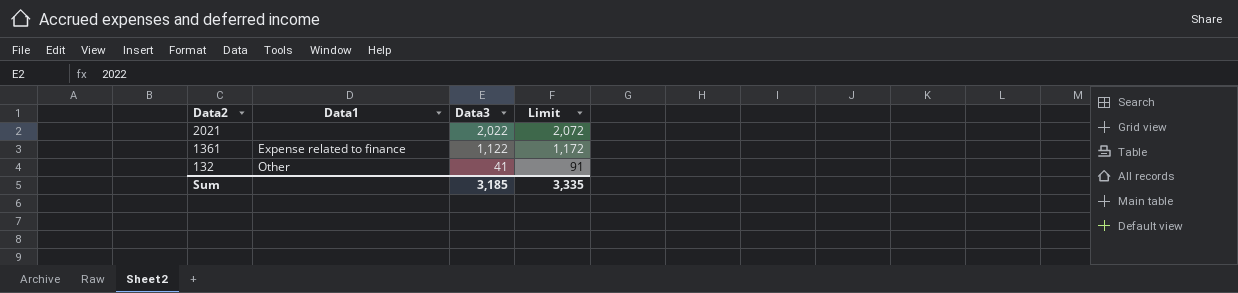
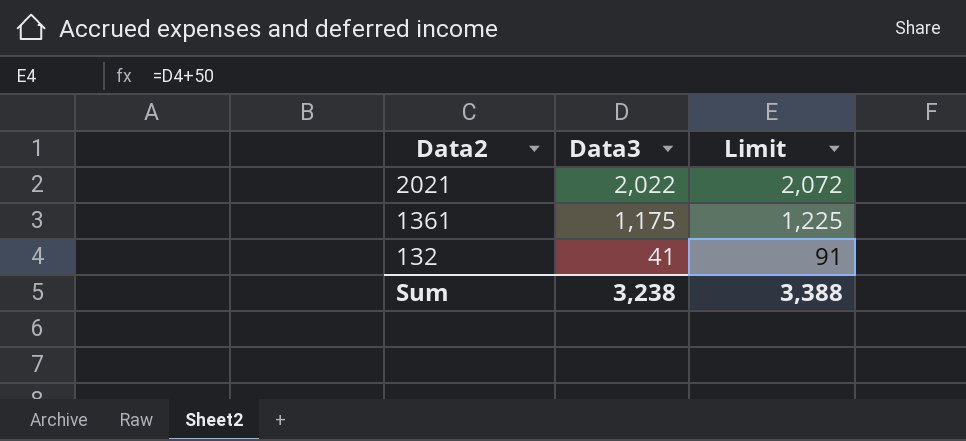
column Data1 | position: 2 -> none
1361 | Data3: 1,122 -> 1,175
1361 | Limit: 1,172 -> 1,225
Sum | Data3: 3,185 -> 3,238
Sum | Limit: 3,335 -> 3,388

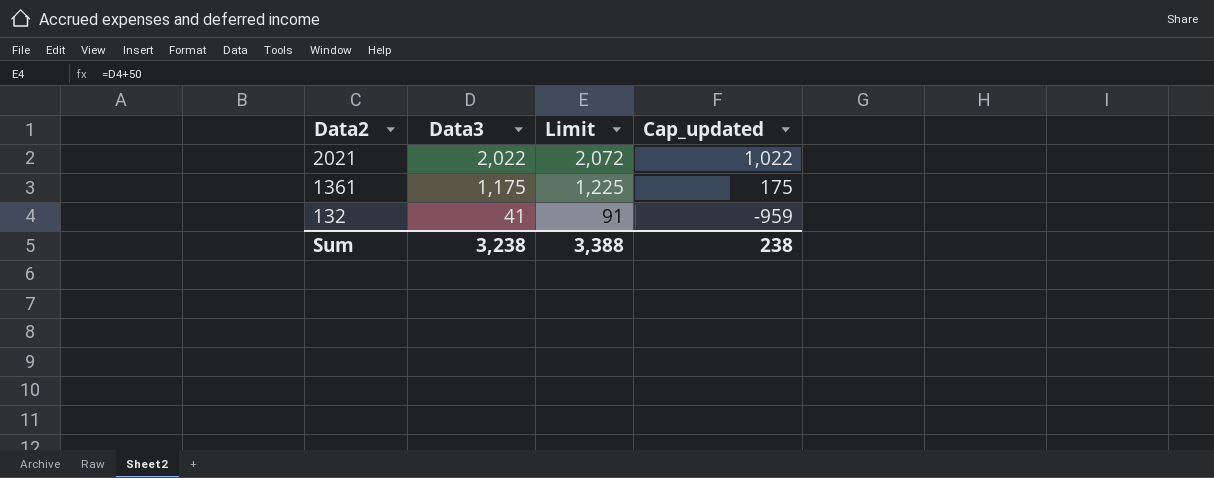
column Cap_updated | formula: none -> [Data3] - 1000

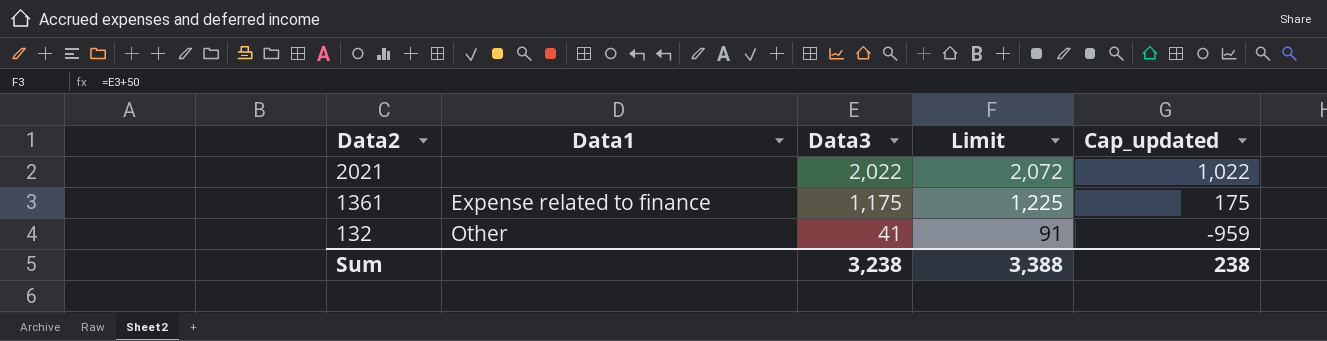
column Data1 | position: none -> 2

